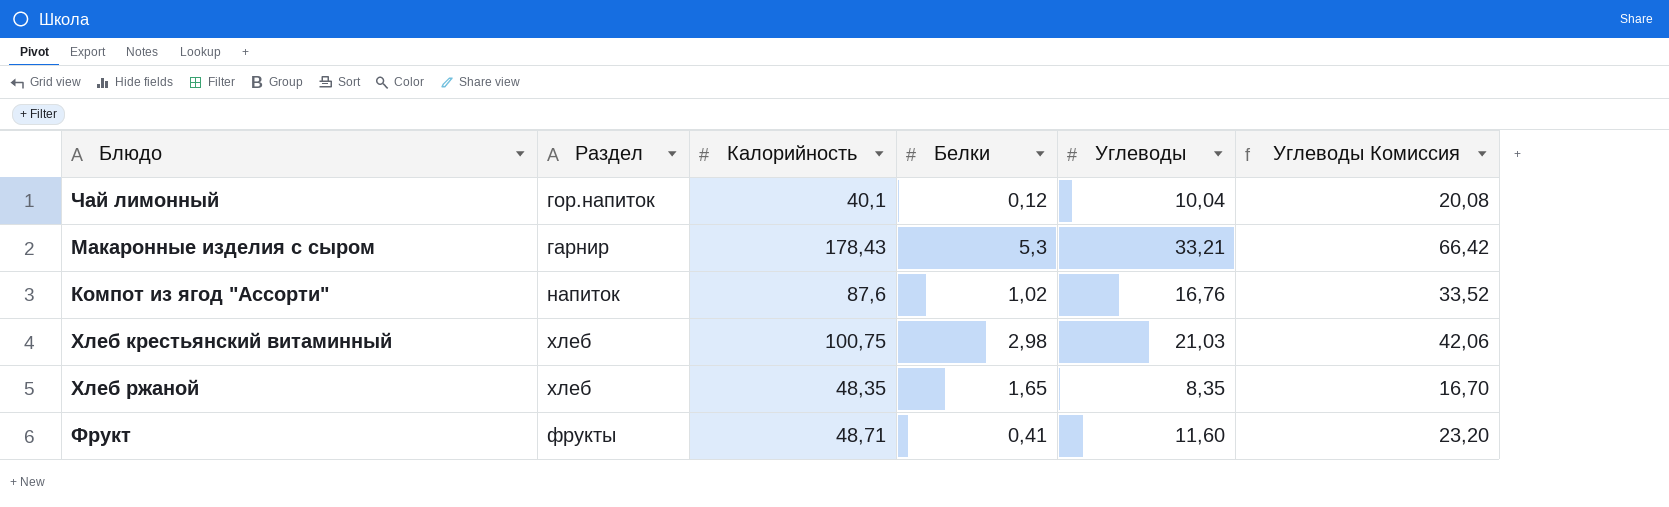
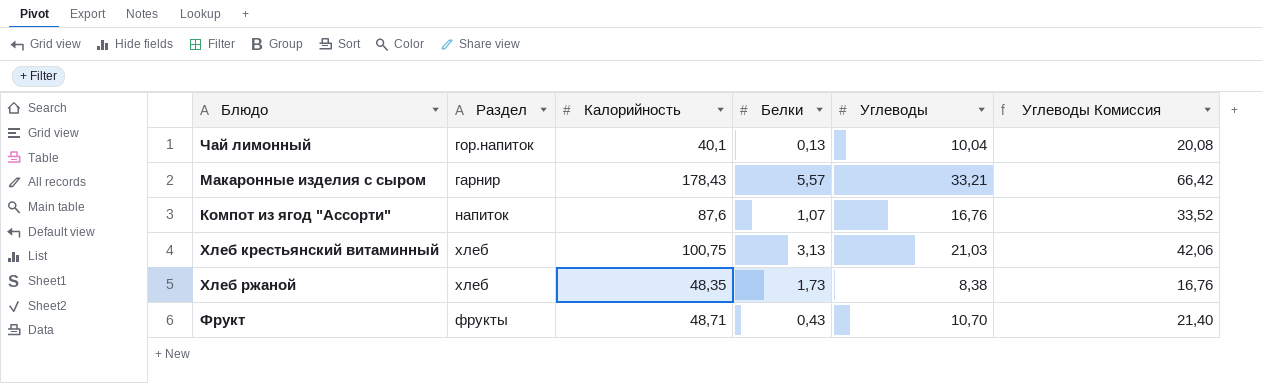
Чай лимонный | Белки: 0,12 -> 0,13
Макаронные изделия с сыром | Белки: 5,3 -> 5,57
Компот из ягод "Ассорти" | Белки: 1,02 -> 1,07
Хлеб крестьянский витаминный | Белки: 2,98 -> 3,13
Хлеб ржаной | Белки: 1,65 -> 1,73
Хлеб ржаной | Углеводы: 8,35 -> 8,38
Хлеб ржаной | Углеводы Комиссия: 16,70 -> 16,76
Фрукт | Белки: 0,41 -> 0,43
Фрукт | Углеводы: 11,60 -> 10,70
Фрукт | Углеводы Комиссия: 23,20 -> 21,40

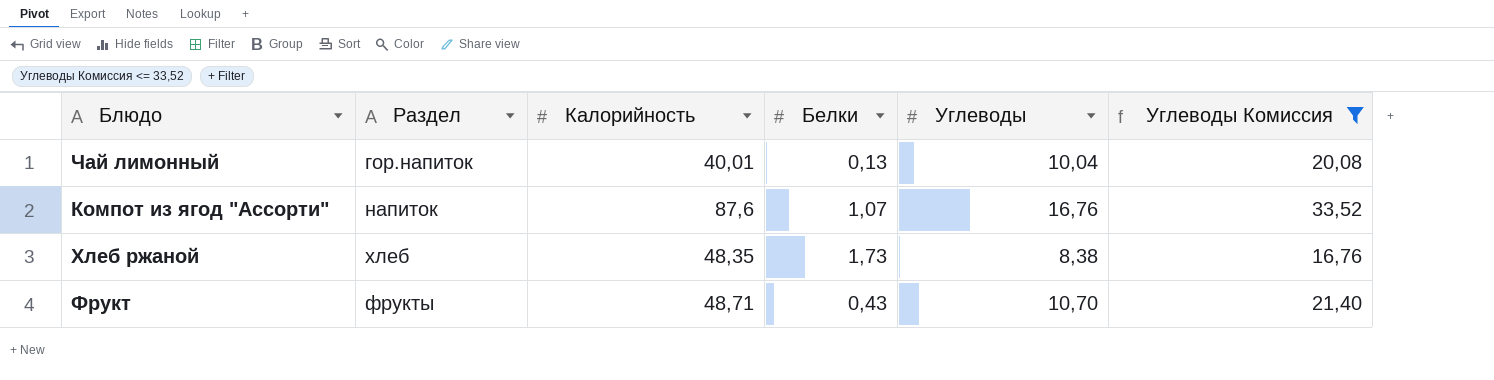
filter: none -> Углеводы Комиссия <= 33,52
Чай лимонный | Калорийность: 40,1 -> 40,01

